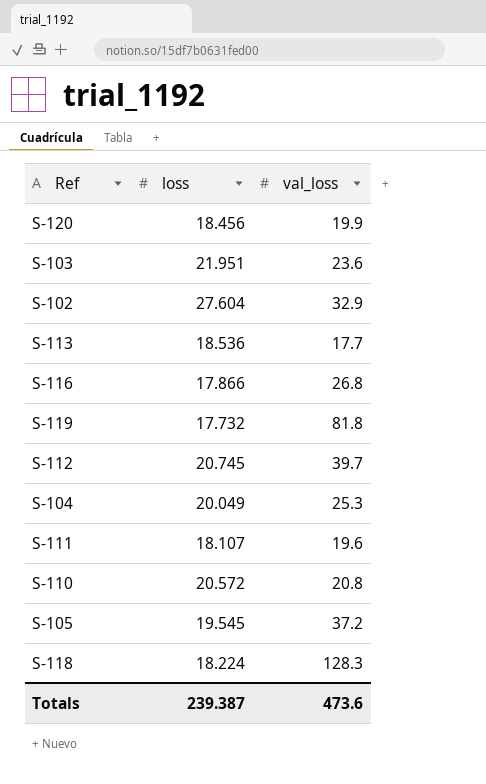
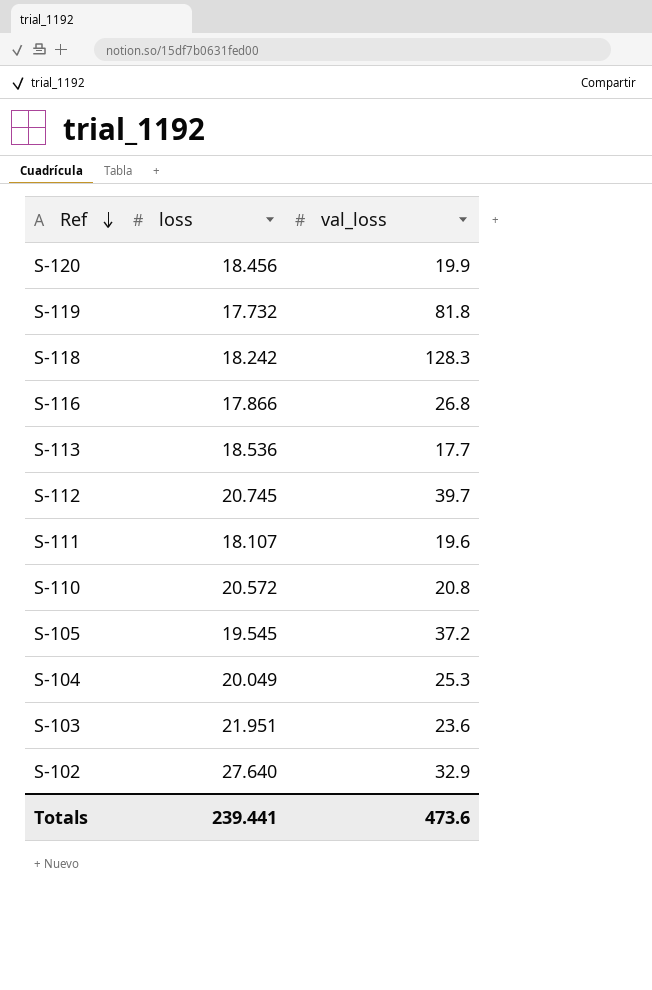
row order: none -> Ref descending
S-118 | loss: 18.224 -> 18.242
S-102 | loss: 27.604 -> 27.640
Totals | loss: 239.387 -> 239.441

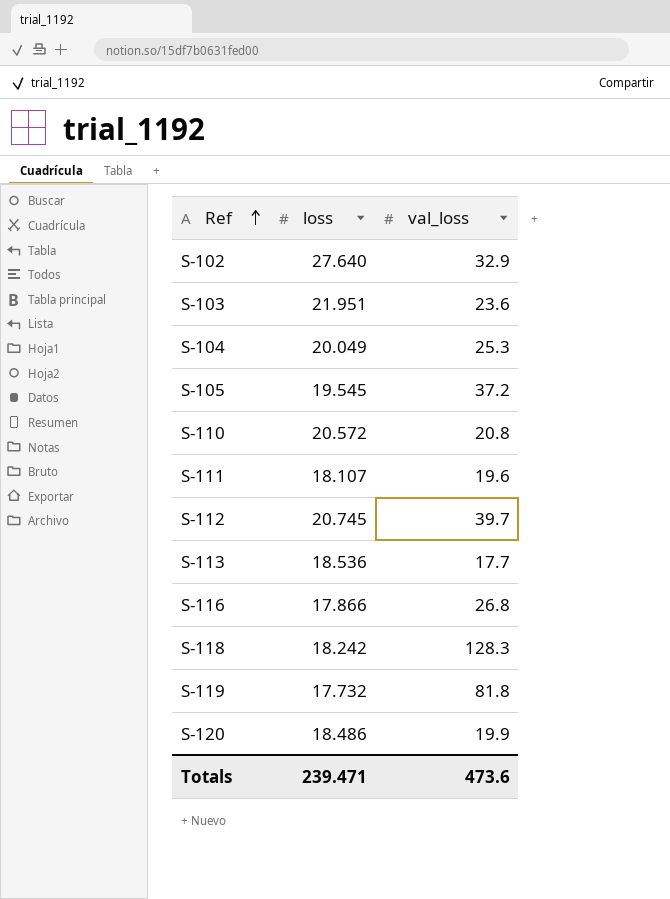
row order: Ref descending -> Ref ascending
S-120 | loss: 18.456 -> 18.486
Totals | loss: 239.441 -> 239.471

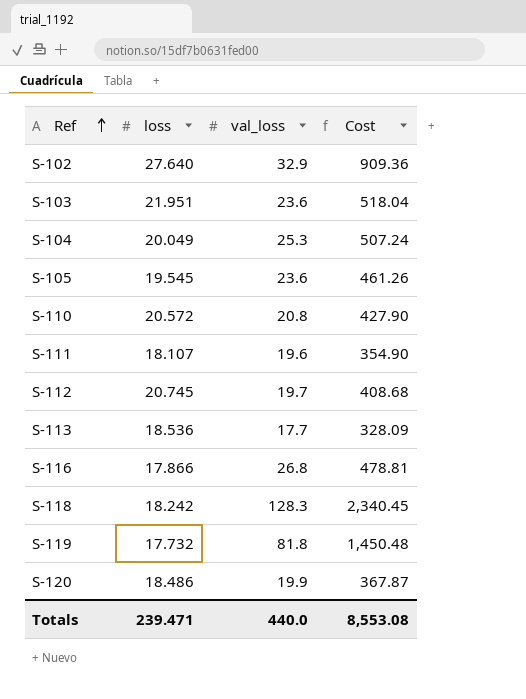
column Cost | formula: none -> [loss] * [val_loss]
S-105 | val_loss: 37.2 -> 23.6
S-112 | val_loss: 39.7 -> 19.7
Totals | val_loss: 473.6 -> 440.0

